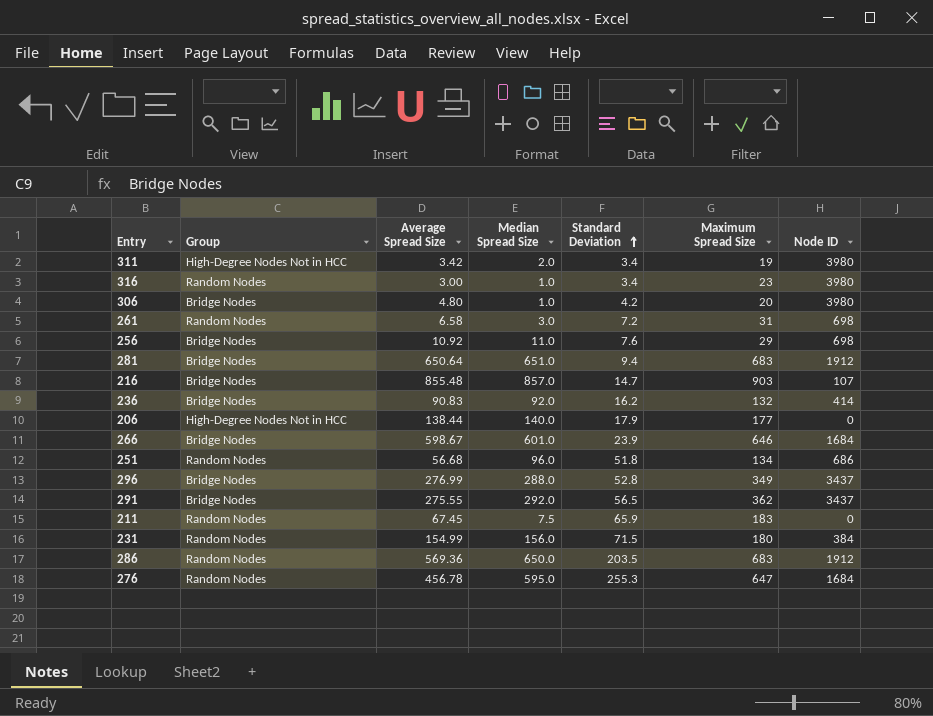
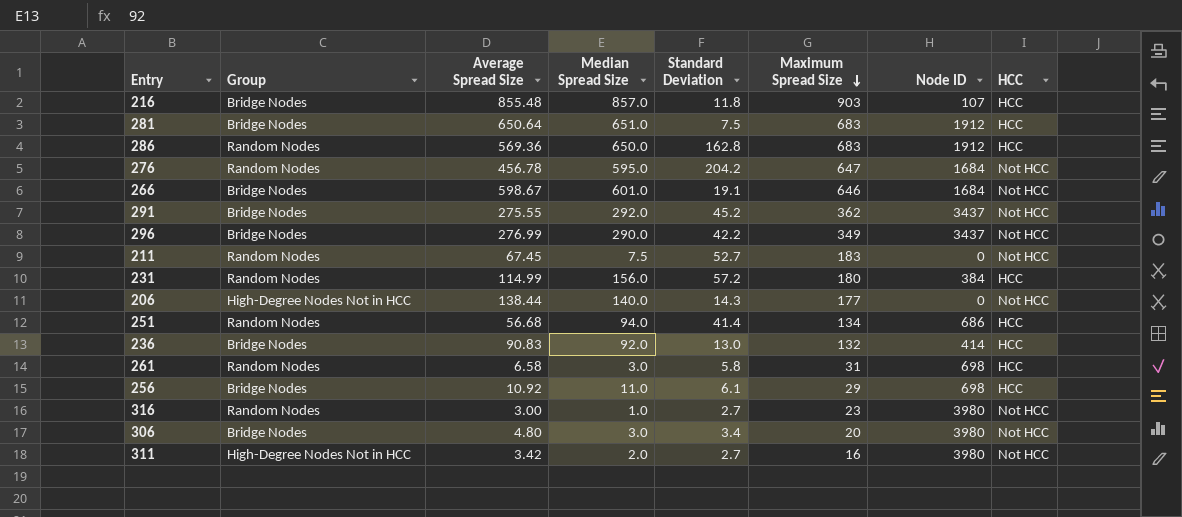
row order: Standard Deviation ascending -> Maximum Spread Size descending
column HCC | position: none -> 8
216 | Standard Deviation: 14.7 -> 11.8
281 | Standard Deviation: 9.4 -> 7.5
286 | Standard Deviation: 203.5 -> 162.8
276 | Standard Deviation: 255.3 -> 204.2
266 | Standard Deviation: 23.9 -> 19.1
291 | Standard Deviation: 56.5 -> 45.2
296 | Median Spread Size: 288.0 -> 290.0
296 | Standard Deviation: 52.8 -> 42.2
211 | Standard Deviation: 65.9 -> 52.7
231 | Average Spread Size: 154.99 -> 114.99
231 | Standard Deviation: 71.5 -> 57.2
206 | Standard Deviation: 17.9 -> 14.3
251 | Median Spread Size: 96.0 -> 94.0
251 | Standard Deviation: 51.8 -> 41.4
236 | Standard Deviation: 16.2 -> 13.0
261 | Standard Deviation: 7.2 -> 5.8
256 | Standard Deviation: 7.6 -> 6.1
316 | Standard Deviation: 3.4 -> 2.7
306 | Median Spread Size: 1.0 -> 3.0
306 | Standard Deviation: 4.2 -> 3.4
311 | Standard Deviation: 3.4 -> 2.7
311 | Maximum Spread Size: 19 -> 16

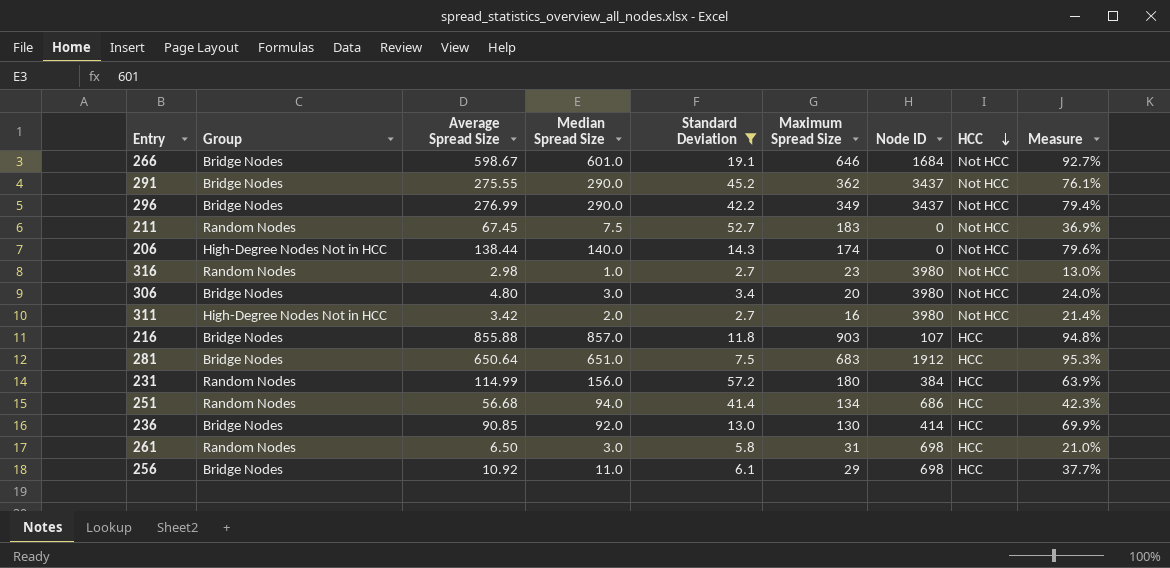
filter: none -> Standard Deviation <= 57.2
row order: Maximum Spread Size descending -> HCC descending
column Measure | formula: none -> [Average Spread Size] / [Maximum Spread Size]
291 | Median Spread Size: 292.0 -> 290.0
206 | Maximum Spread Size: 177 -> 174
316 | Average Spread Size: 3.00 -> 2.98
216 | Average Spread Size: 855.48 -> 855.88
236 | Average Spread Size: 90.83 -> 90.85
236 | Maximum Spread Size: 132 -> 130
261 | Average Spread Size: 6.58 -> 6.50

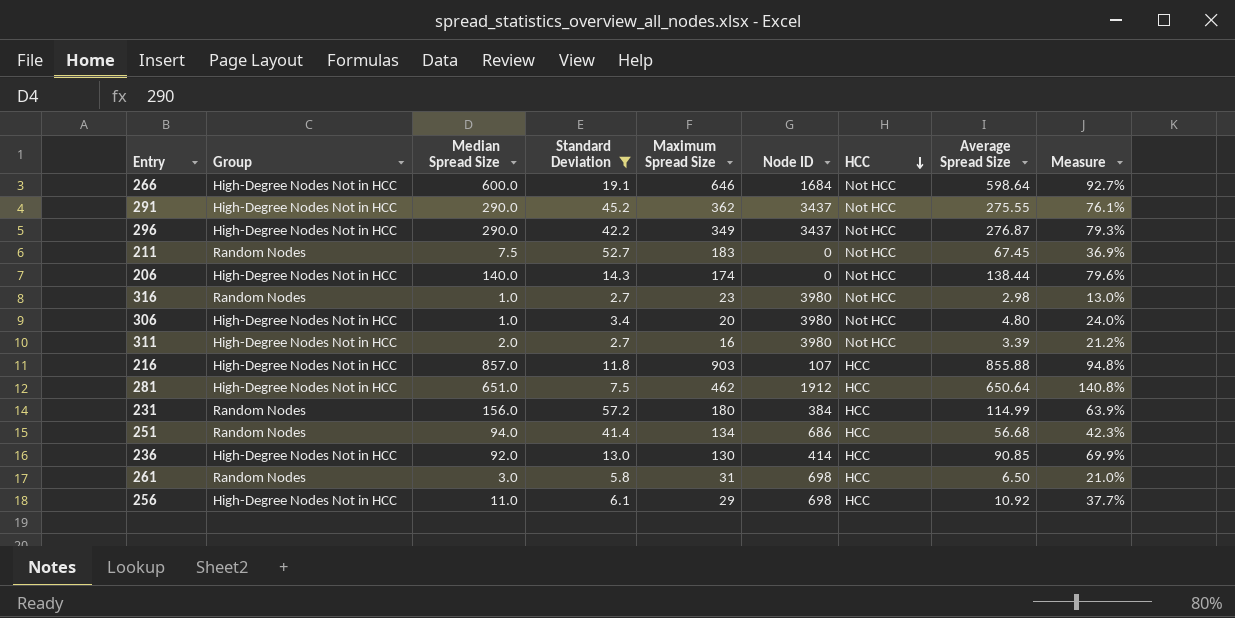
column Average Spread Size | position: 3 -> 8
266 | Group: Bridge Nodes -> High-Degree Nodes Not in HCC
266 | Median Spread Size: 601.0 -> 600.0
266 | Average Spread Size: 598.67 -> 598.64
291 | Group: Bridge Nodes -> High-Degree Nodes Not in HCC
296 | Group: Bridge Nodes -> High-Degree Nodes Not in HCC
296 | Average Spread Size: 276.99 -> 276.87
296 | Measure: 79.4% -> 79.3%
306 | Group: Bridge Nodes -> High-Degree Nodes Not in HCC
306 | Median Spread Size: 3.0 -> 1.0
311 | Average Spread Size: 3.42 -> 3.39
311 | Measure: 21.4% -> 21.2%
216 | Group: Bridge Nodes -> High-Degree Nodes Not in HCC
281 | Group: Bridge Nodes -> High-Degree Nodes Not in HCC
281 | Maximum Spread Size: 683 -> 462
281 | Measure: 95.3% -> 140.8%
236 | Group: Bridge Nodes -> High-Degree Nodes Not in HCC
256 | Group: Bridge Nodes -> High-Degree Nodes Not in HCC

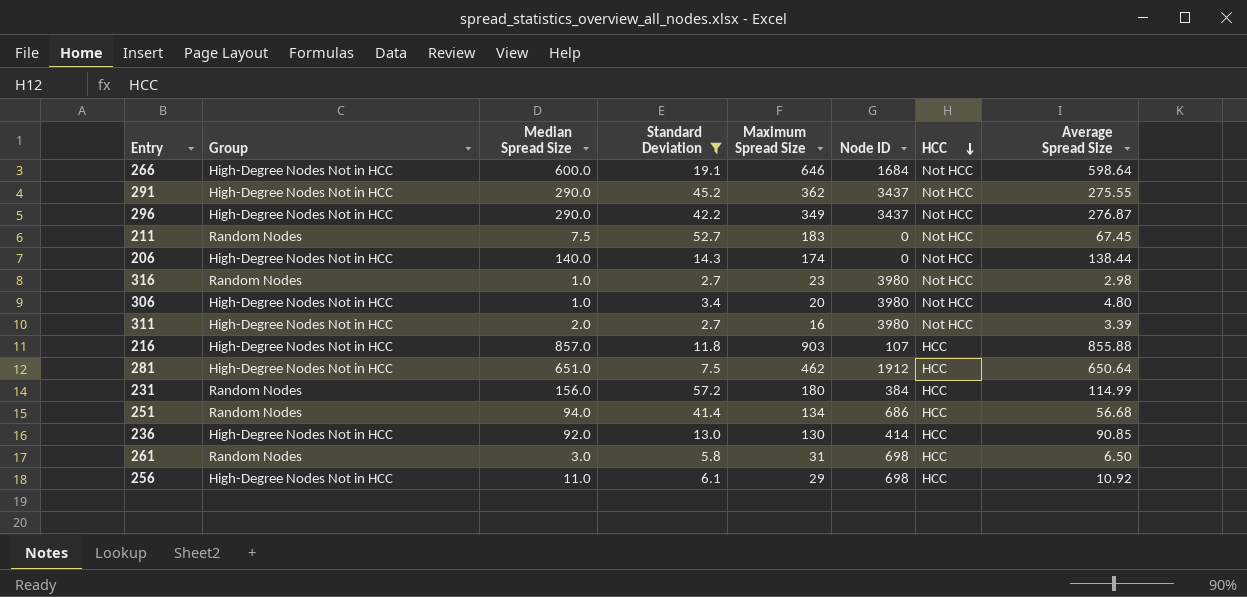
column Measure | formula: [Average Spread Size] / [Maximum Spread Size] -> none

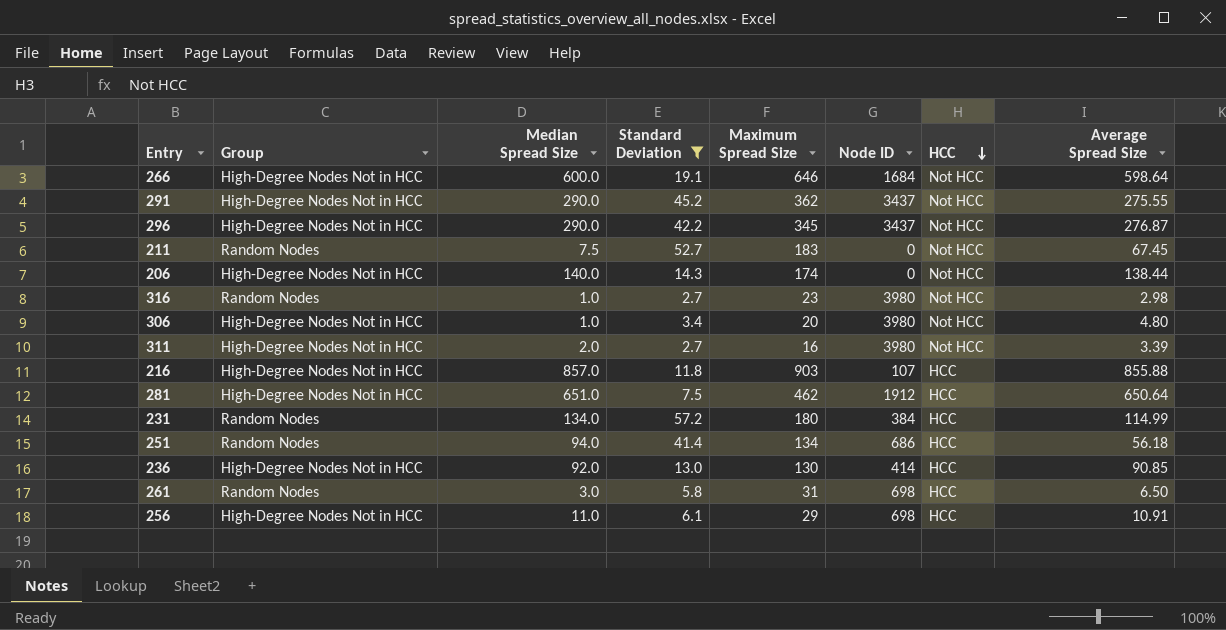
296 | Maximum Spread Size: 349 -> 345
231 | Median Spread Size: 156.0 -> 134.0
251 | Average Spread Size: 56.68 -> 56.18
256 | Average Spread Size: 10.92 -> 10.91

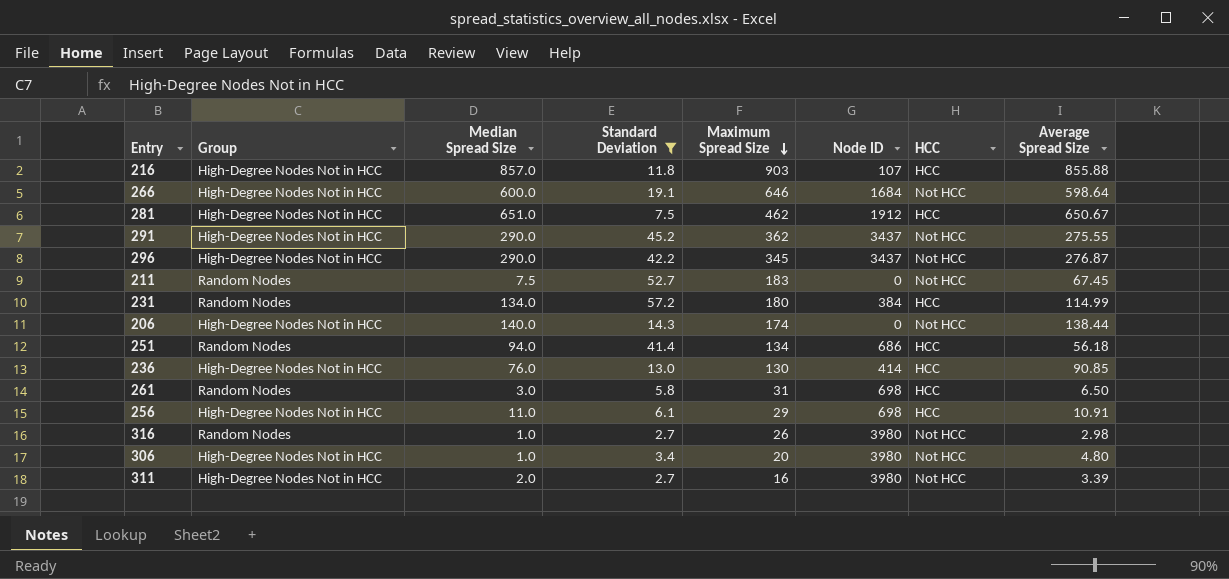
row order: HCC descending -> Maximum Spread Size descending
281 | Average Spread Size: 650.64 -> 650.67
236 | Median Spread Size: 92.0 -> 76.0
316 | Maximum Spread Size: 23 -> 26

